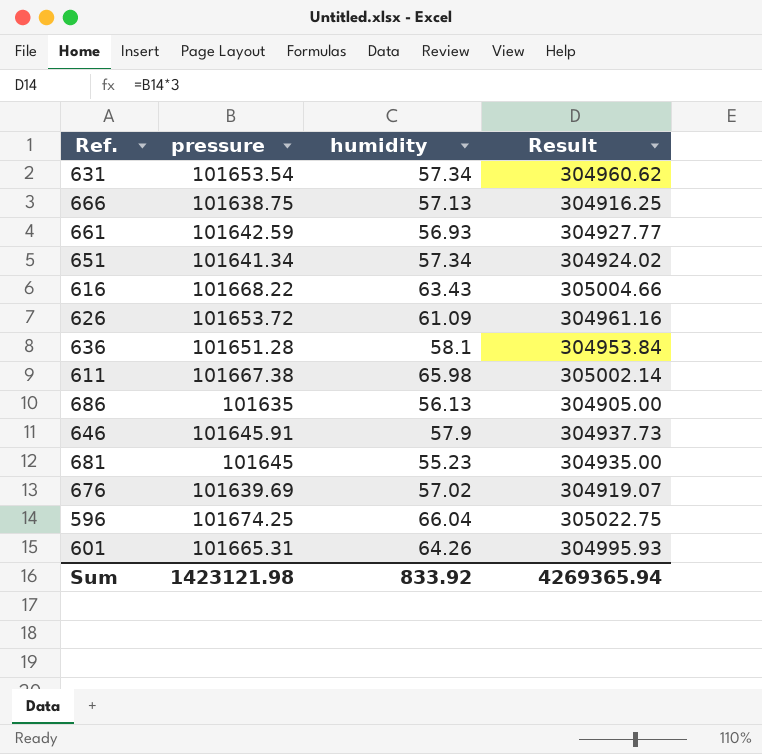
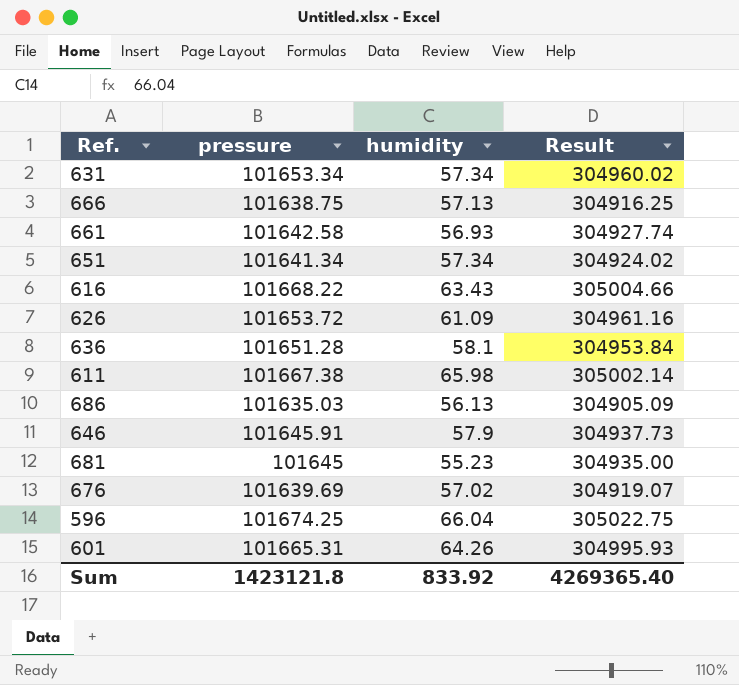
631 | pressure: 101653.54 -> 101653.34
631 | Result: 304960.62 -> 304960.02
661 | pressure: 101642.59 -> 101642.58
661 | Result: 304927.77 -> 304927.74
686 | pressure: 101635 -> 101635.03
686 | Result: 304905.00 -> 304905.09
Sum | pressure: 1423121.98 -> 1423121.8
Sum | Result: 4269365.94 -> 4269365.40

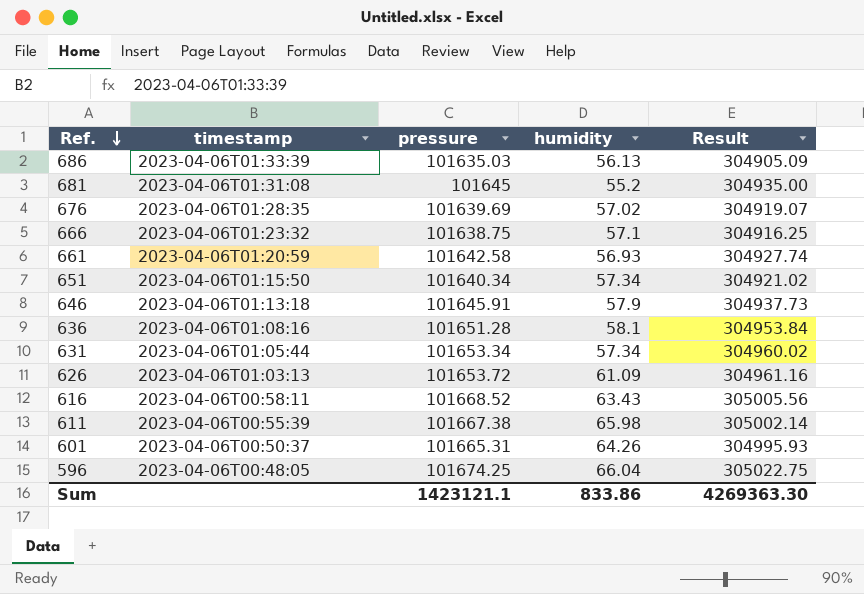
row order: none -> Ref. descending
column timestamp | position: none -> 2
681 | humidity: 55.23 -> 55.2
666 | humidity: 57.13 -> 57.1
651 | pressure: 101641.34 -> 101640.34
651 | Result: 304924.02 -> 304921.02
616 | pressure: 101668.22 -> 101668.52
616 | Result: 305004.66 -> 305005.56
Sum | pressure: 1423121.8 -> 1423121.1
Sum | humidity: 833.92 -> 833.86
Sum | Result: 4269365.40 -> 4269363.30

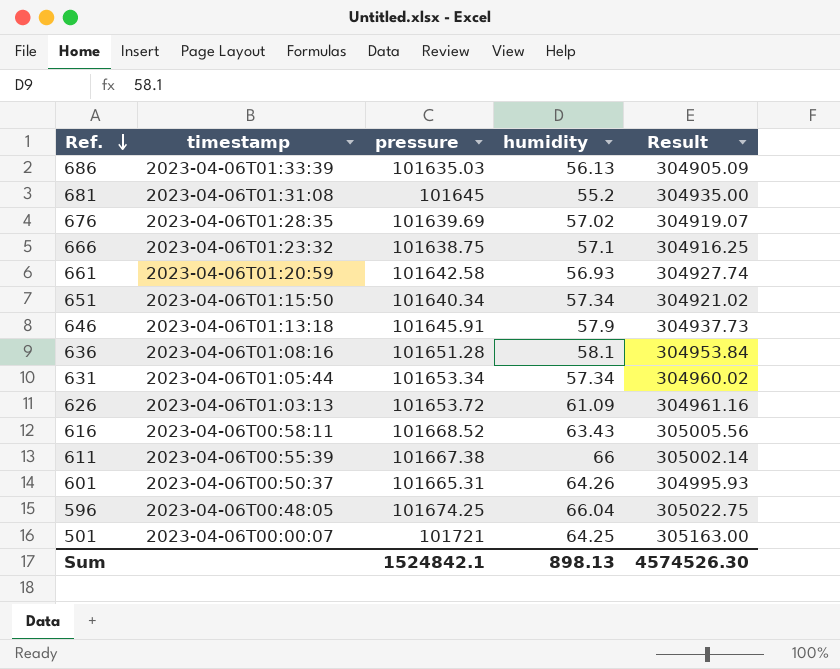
611 | humidity: 65.98 -> 66
row 501: none -> 2023-04-06T00:00:07 | 101721 | 64.25 | 305163.00
Sum | pressure: 1423121.1 -> 1524842.1
Sum | humidity: 833.86 -> 898.13
Sum | Result: 4269363.30 -> 4574526.30

